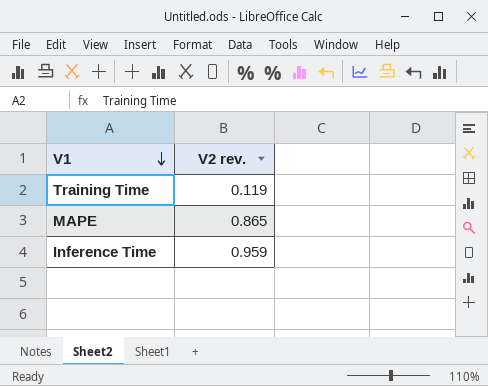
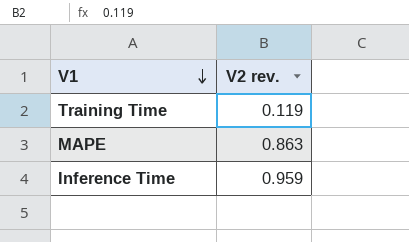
MAPE | V2 rev.: 0.865 -> 0.863

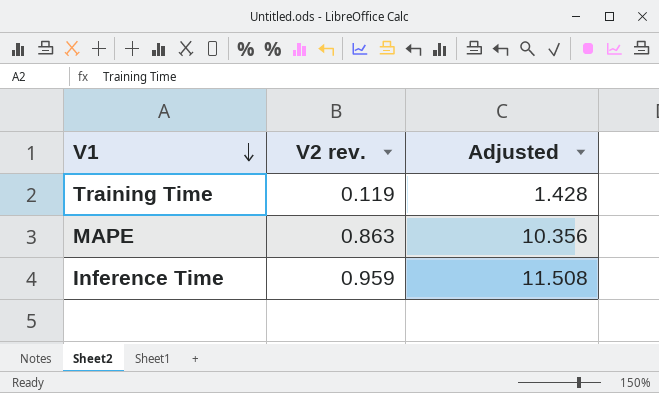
column Adjusted | formula: none -> [V2 rev.] * 12

